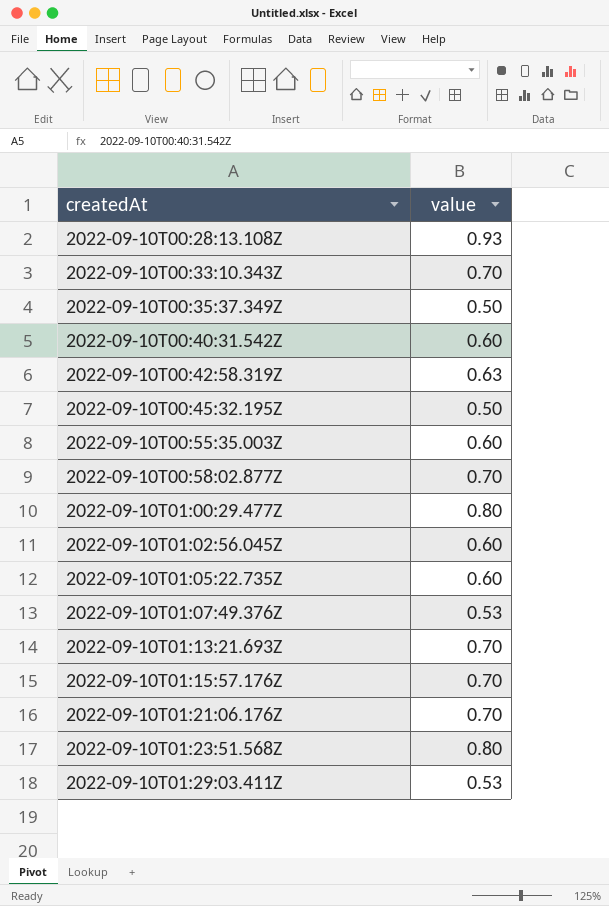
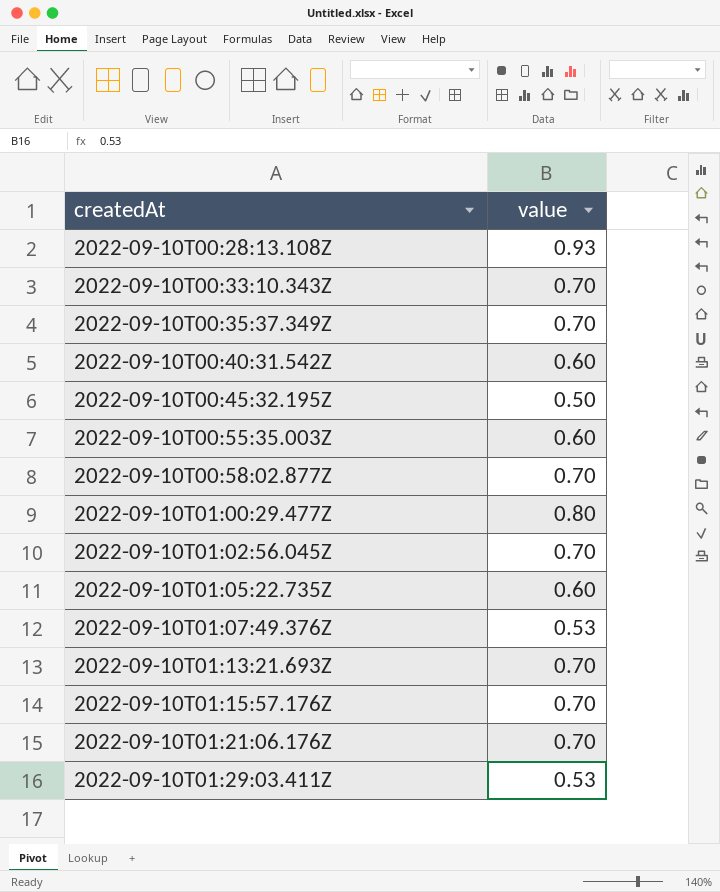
row 2022-09-10T00:42:58.319Z: 0.63 -> none
row 2022-09-10T01:23:51.568Z: 0.80 -> none
2022-09-10T00:35:37.349Z | value: 0.50 -> 0.70
2022-09-10T01:02:56.045Z | value: 0.60 -> 0.70

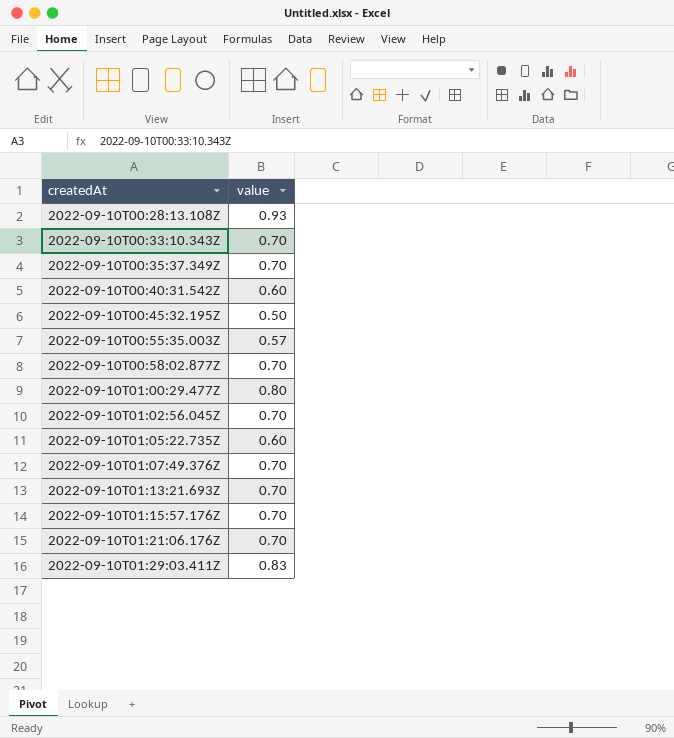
2022-09-10T00:55:35.003Z | value: 0.60 -> 0.57
2022-09-10T01:07:49.376Z | value: 0.53 -> 0.70
2022-09-10T01:29:03.411Z | value: 0.53 -> 0.83

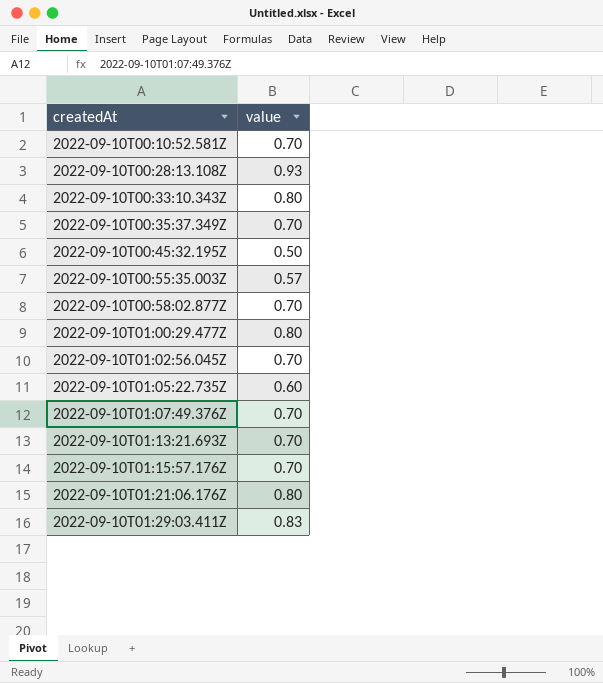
row 2022-09-10T00:40:31.542Z: 0.60 -> none
row 2022-09-10T00:10:52.581Z: none -> 0.70
2022-09-10T00:33:10.343Z | value: 0.70 -> 0.80
2022-09-10T01:21:06.176Z | value: 0.70 -> 0.80

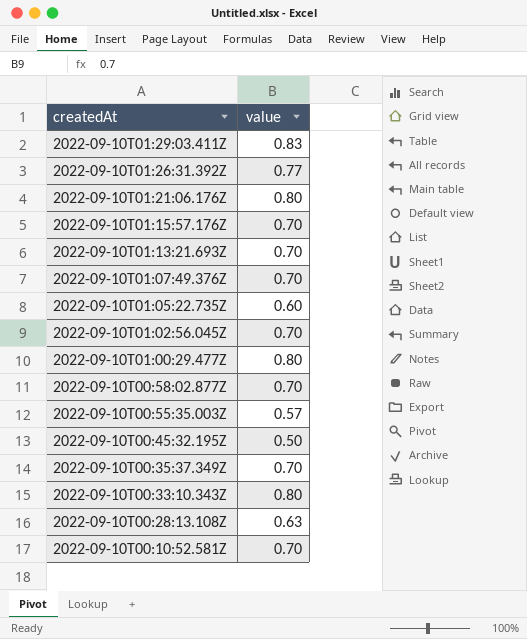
row order: createdAt ascending -> createdAt descending
row 2022-09-10T01:26:31.392Z: none -> 0.77
2022-09-10T00:28:13.108Z | value: 0.93 -> 0.63

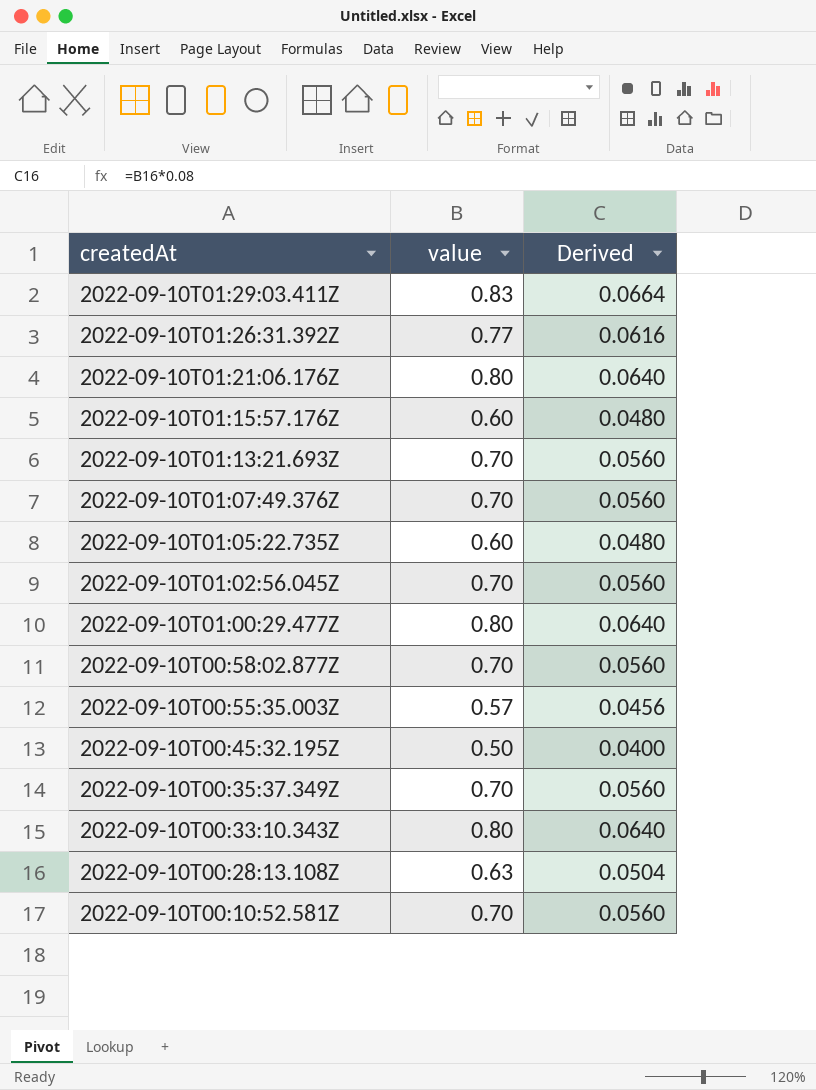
column Derived | formula: none -> [value] * 0.08
2022-09-10T01:15:57.176Z | value: 0.70 -> 0.60

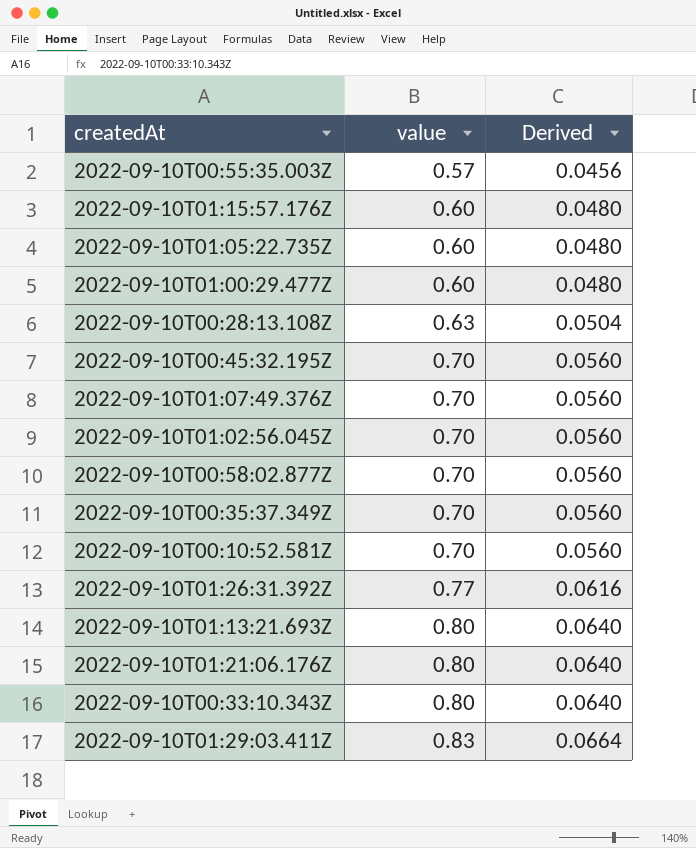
row order: createdAt descending -> value ascending
2022-09-10T01:00:29.477Z | value: 0.80 -> 0.60
2022-09-10T01:00:29.477Z | Derived: 0.0640 -> 0.0480
2022-09-10T00:45:32.195Z | value: 0.50 -> 0.70
2022-09-10T00:45:32.195Z | Derived: 0.0400 -> 0.0560
2022-09-10T01:13:21.693Z | value: 0.70 -> 0.80
2022-09-10T01:13:21.693Z | Derived: 0.0560 -> 0.0640

